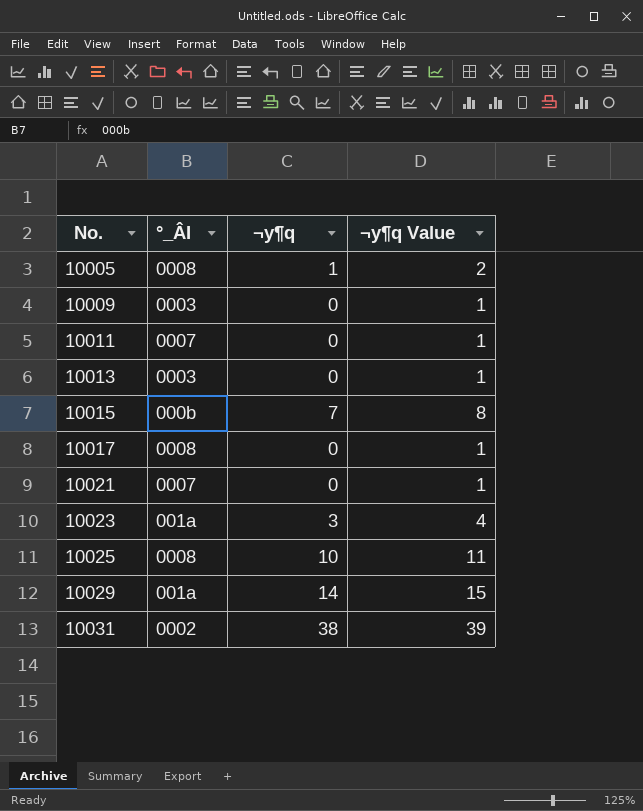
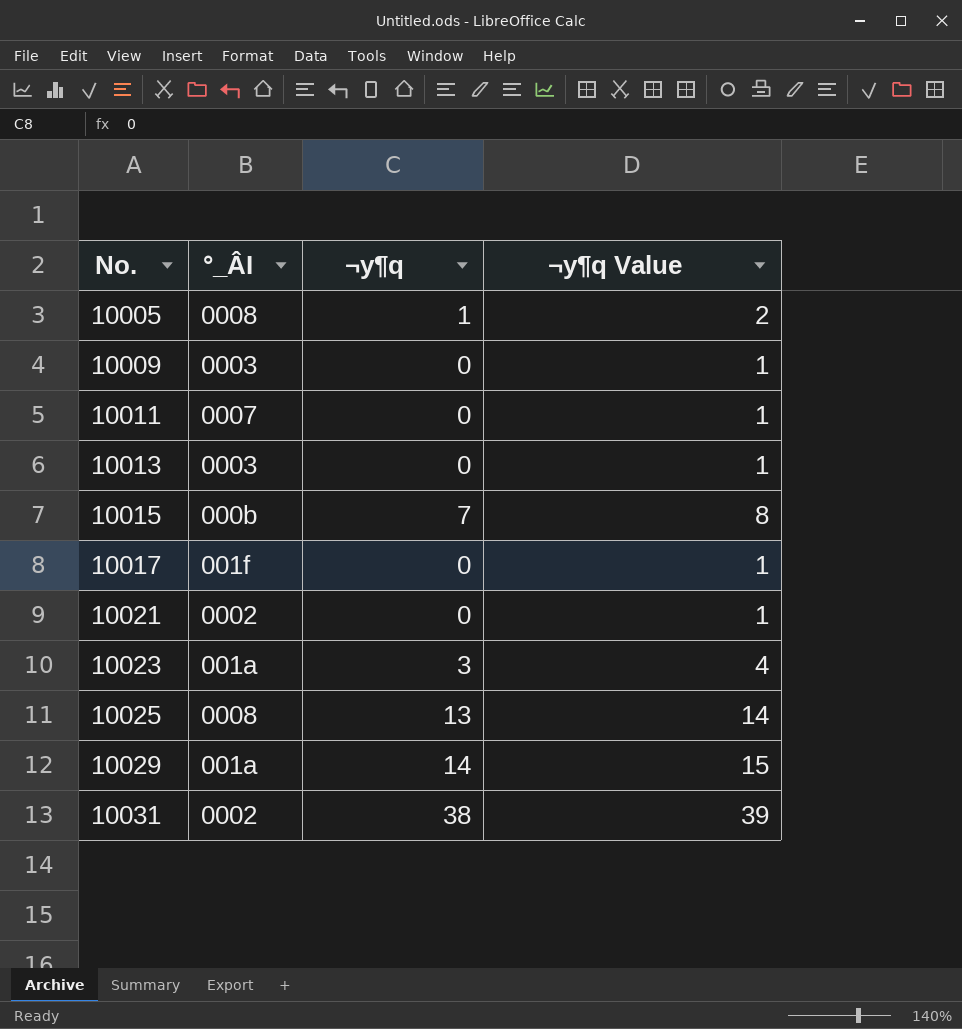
10017 | °_ÂI: 0008 -> 001f
10021 | °_ÂI: 0007 -> 0002
10025 | ¬y¶q: 10 -> 13
10025 | ¬y¶q Value: 11 -> 14

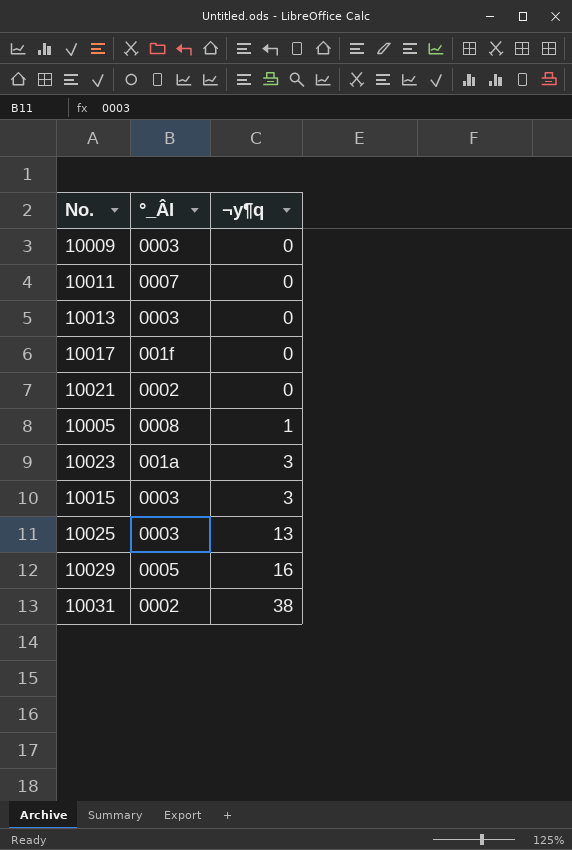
row order: No. ascending -> ¬y¶q ascending
column ¬y¶q Value | formula: [¬y¶q] + 1 -> none
10015 | °_ÂI: 000b -> 0003
10015 | ¬y¶q: 7 -> 3
10025 | °_ÂI: 0008 -> 0003
10029 | °_ÂI: 001a -> 0005
10029 | ¬y¶q: 14 -> 16

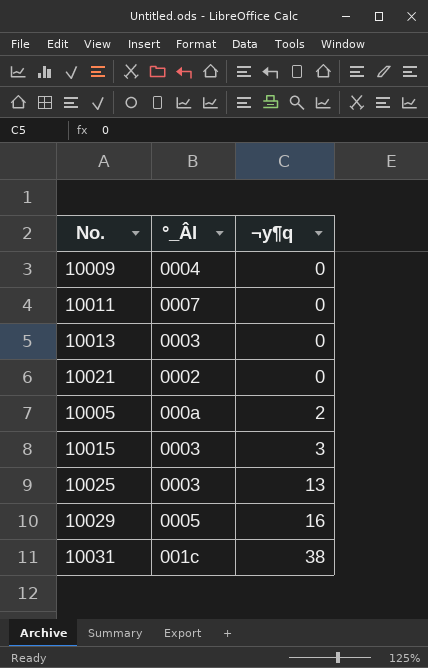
row 10017: 001f | 0 -> none
row 10023: 001a | 3 -> none
10009 | °_ÂI: 0003 -> 0004
10005 | °_ÂI: 0008 -> 000a
10005 | ¬y¶q: 1 -> 2
10031 | °_ÂI: 0002 -> 001c

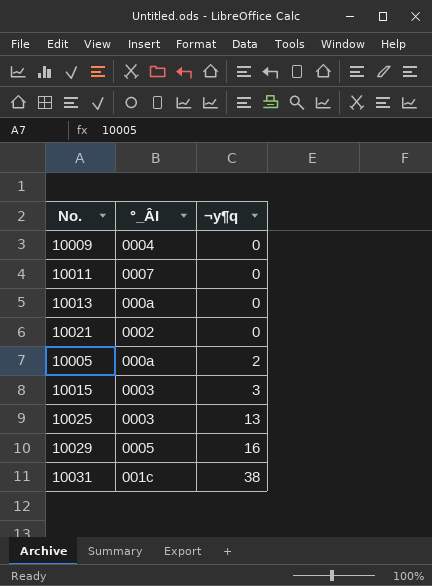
10013 | °_ÂI: 0003 -> 000a

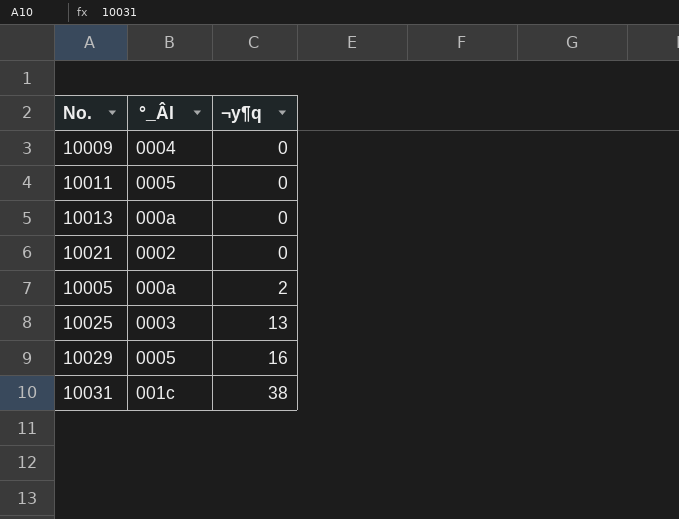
row 10015: 0003 | 3 -> none
10011 | °_ÂI: 0007 -> 0005

